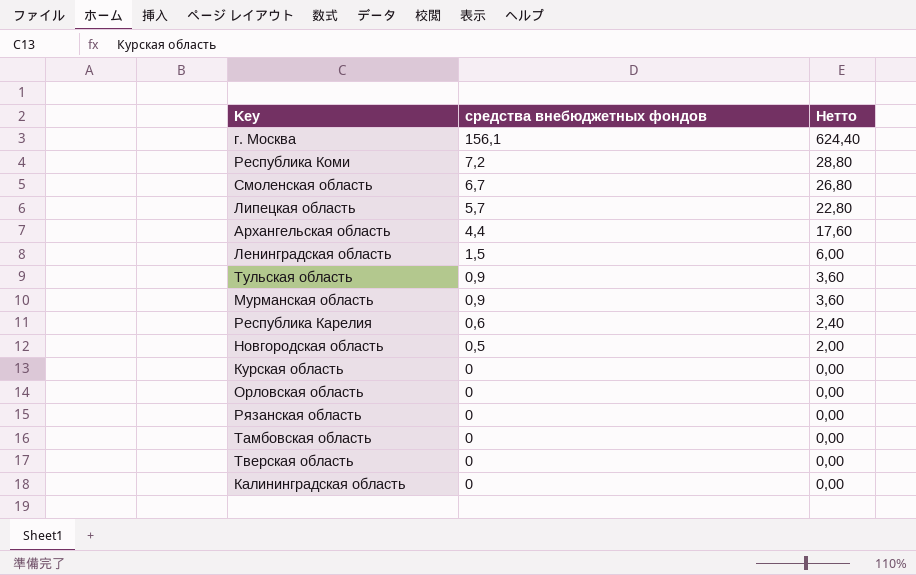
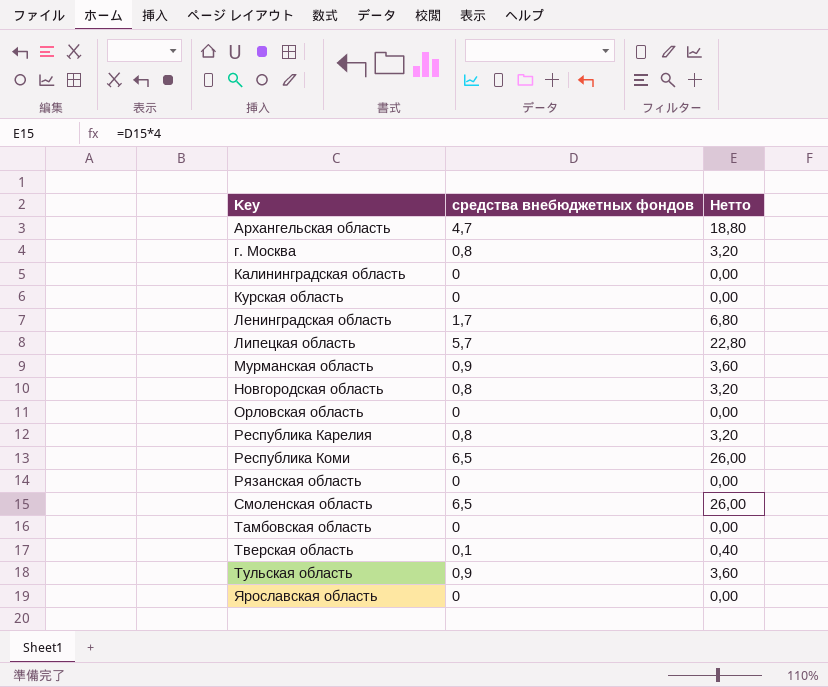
row order: средства внебюджетных фондов descending -> Key ascending
Архангельская область | средства внебюджетных фондов: 4,4 -> 4,7
Архангельская область | Нетто: 17,60 -> 18,80
г. Москва | средства внебюджетных фондов: 156,1 -> 0,8
г. Москва | Нетто: 624,40 -> 3,20
Ленинградская область | средства внебюджетных фондов: 1,5 -> 1,7
Ленинградская область | Нетто: 6,00 -> 6,80
Новгородская область | средства внебюджетных фондов: 0,5 -> 0,8
Новгородская область | Нетто: 2,00 -> 3,20
Республика Карелия | средства внебюджетных фондов: 0,6 -> 0,8
Республика Карелия | Нетто: 2,40 -> 3,20
Республика Коми | средства внебюджетных фондов: 7,2 -> 6,5
Республика Коми | Нетто: 28,80 -> 26,00
Смоленская область | средства внебюджетных фондов: 6,7 -> 6,5
Смоленская область | Нетто: 26,80 -> 26,00
Тверская область | средства внебюджетных фондов: 0 -> 0,1
Тверская область | Нетто: 0,00 -> 0,40
row Ярославская область: none -> 0 | 0,00

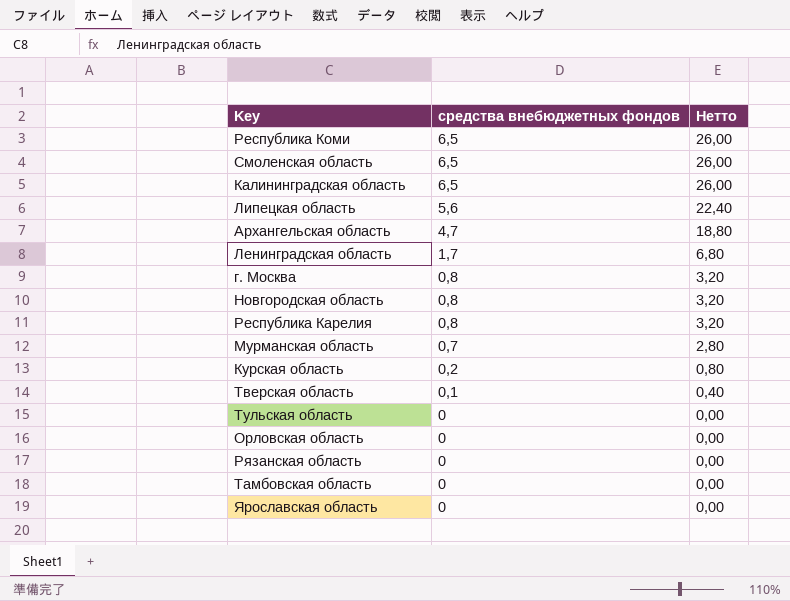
row order: Key ascending -> средства внебюджетных фондов descending
Калининградская область | средства внебюджетных фондов: 0 -> 6,5
Калининградская область | Нетто: 0,00 -> 26,00
Липецкая область | средства внебюджетных фондов: 5,7 -> 5,6
Липецкая область | Нетто: 22,80 -> 22,40
Мурманская область | средства внебюджетных фондов: 0,9 -> 0,7
Мурманская область | Нетто: 3,60 -> 2,80
Курская область | средства внебюджетных фондов: 0 -> 0,2
Курская область | Нетто: 0,00 -> 0,80
Тульская область | средства внебюджетных фондов: 0,9 -> 0
Тульская область | Нетто: 3,60 -> 0,00

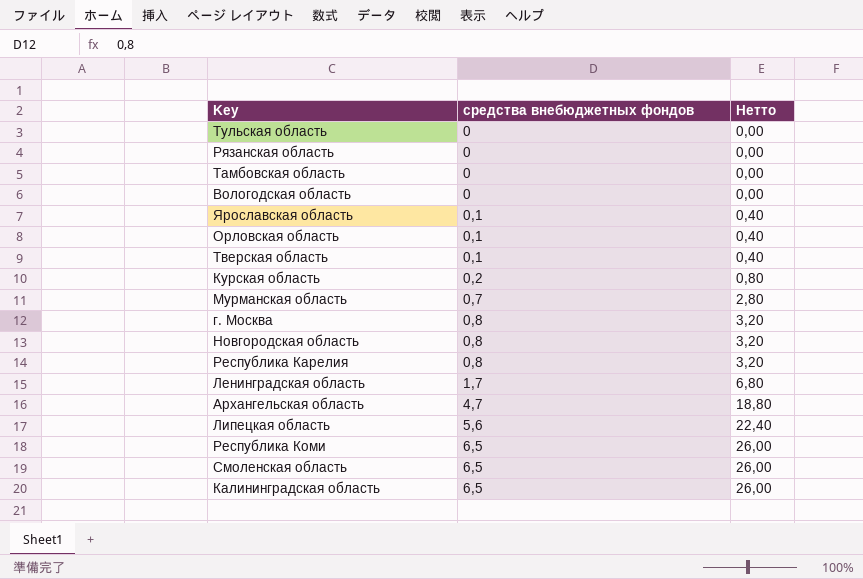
row order: средства внебюджетных фондов descending -> средства внебюджетных фондов ascending
row Вологодская область: none -> 0 | 0,00
Ярославская область | средства внебюджетных фондов: 0 -> 0,1
Ярославская область | Нетто: 0,00 -> 0,40
Орловская область | средства внебюджетных фондов: 0 -> 0,1
Орловская область | Нетто: 0,00 -> 0,40

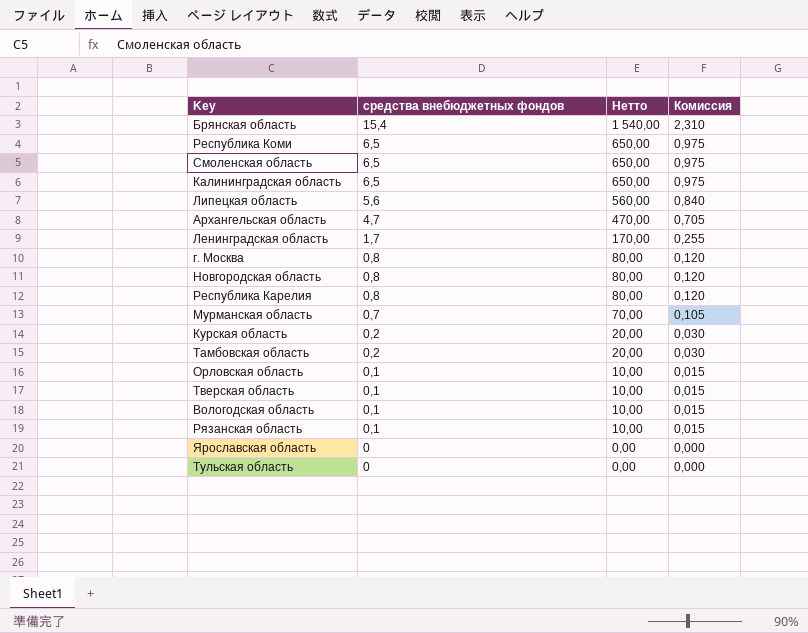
row order: средства внебюджетных фондов ascending -> средства внебюджетных фондов descending
column Нетто | formula: [средства внебюджетных фондов] * 4 -> [средства внебюджетных фондов] * 100
column Комиссия | formula: none -> [средства внебюджетных фондов] * 0,15
row Брянская область: none -> 15,4 | 1 540,00 | 2,310
Тамбовская область | средства внебюджетных фондов: 0 -> 0,2
Вологодская область | средства внебюджетных фондов: 0 -> 0,1
Рязанская область | средства внебюджетных фондов: 0 -> 0,1
Ярославская область | средства внебюджетных фондов: 0,1 -> 0

